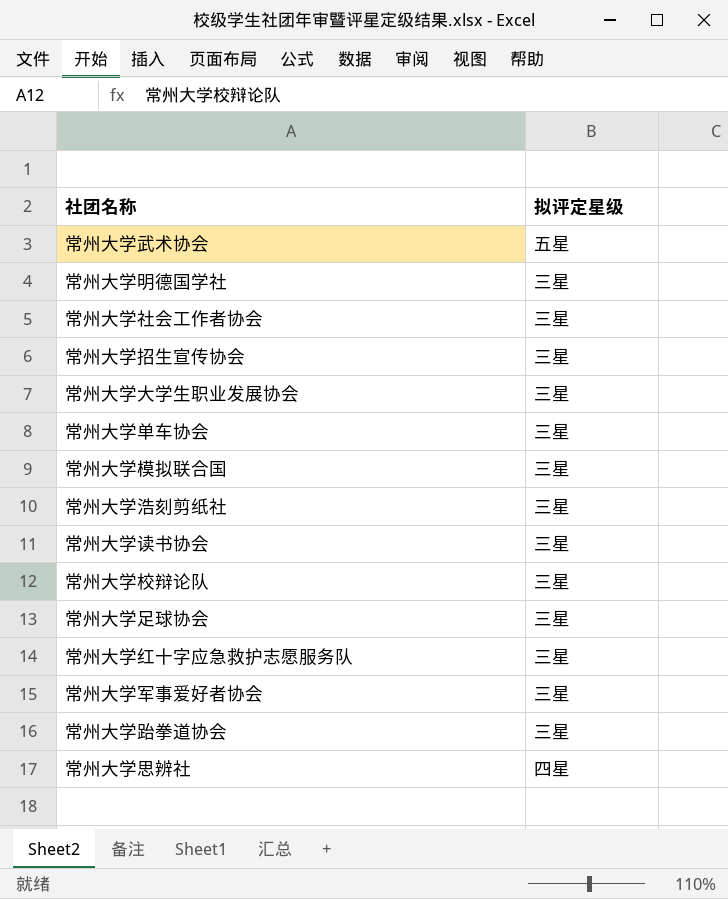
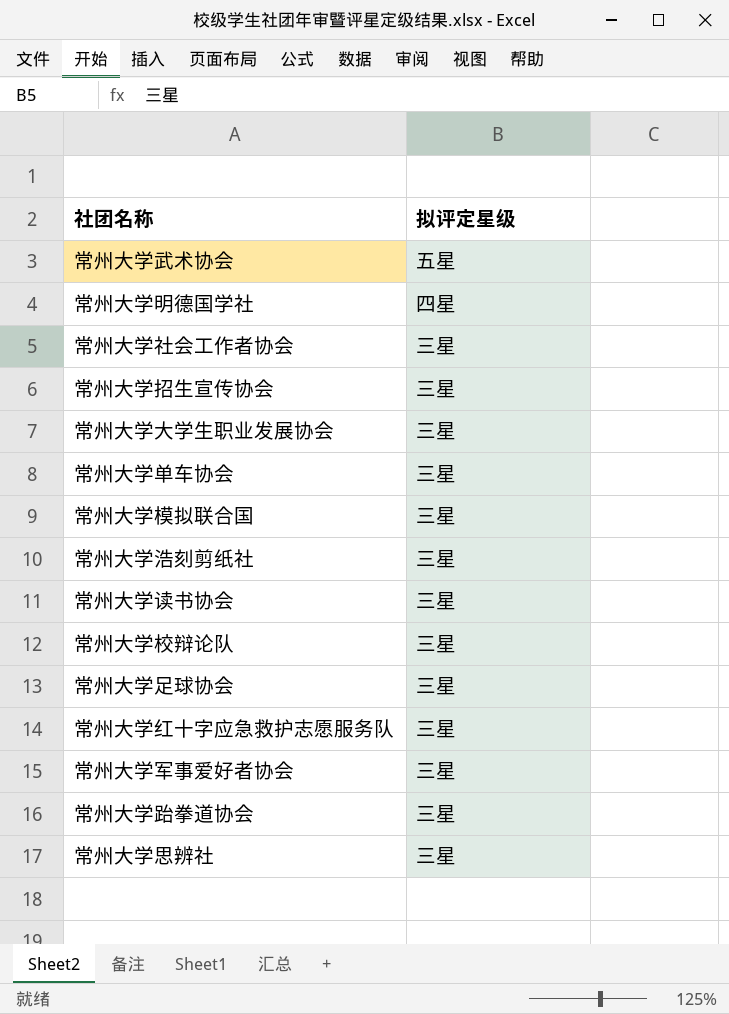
常州大学明德国学社 | 拟评定星级: 三星 -> 四星
常州大学思辨社 | 拟评定星级: 四星 -> 三星

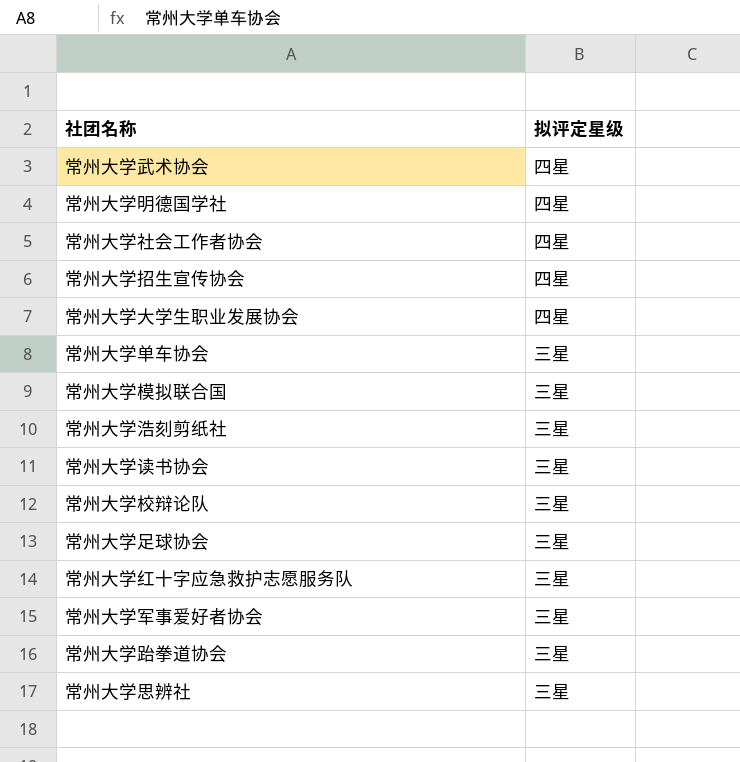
常州大学武术协会 | 拟评定星级: 五星 -> 四星
常州大学社会工作者协会 | 拟评定星级: 三星 -> 四星
常州大学招生宣传协会 | 拟评定星级: 三星 -> 四星
常州大学大学生职业发展协会 | 拟评定星级: 三星 -> 四星

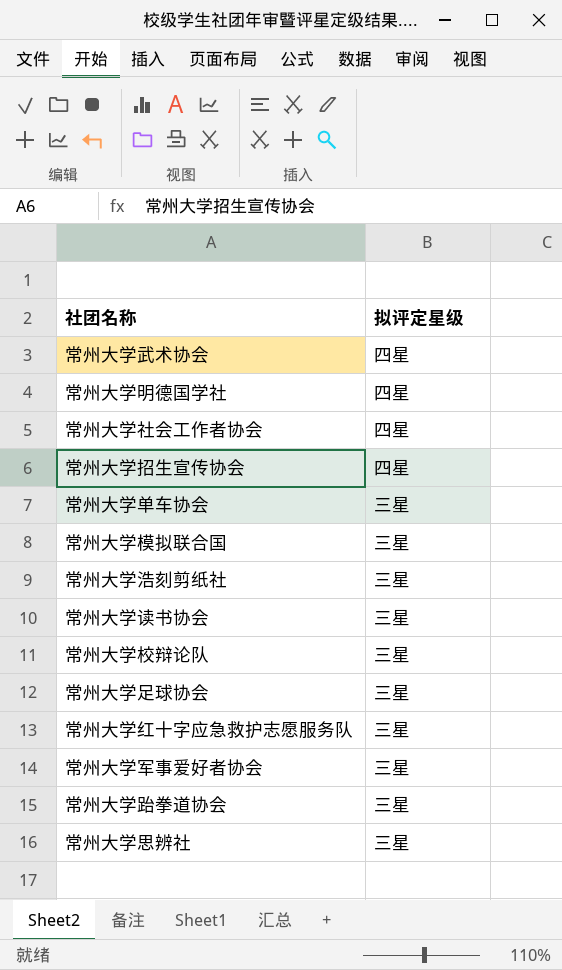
row 常州大学大学生职业发展协会: 四星 -> none

